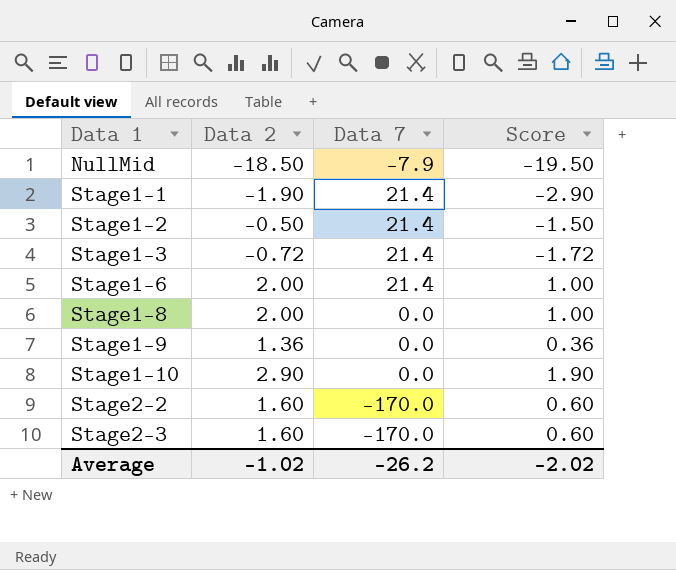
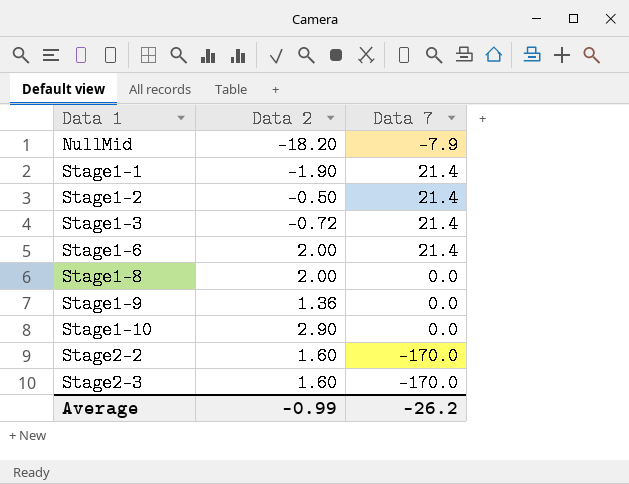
column Score | formula: [Data 2] - 1 -> none
NullMid | Data 2: -18.50 -> -18.20
Average | Data 2: -1.02 -> -0.99

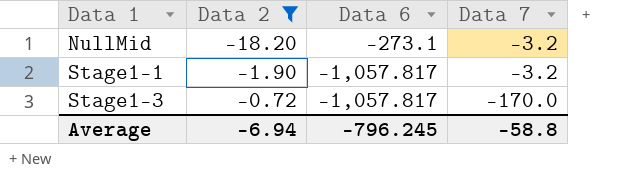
filter: none -> Data 2 <= -0.72
column Data 6 | position: none -> 3
NullMid | Data 7: -7.9 -> -3.2
Stage1-1 | Data 7: 21.4 -> -3.2
Stage1-3 | Data 7: 21.4 -> -170.0
Average | Data 2: -0.99 -> -6.94
Average | Data 7: -26.2 -> -58.8

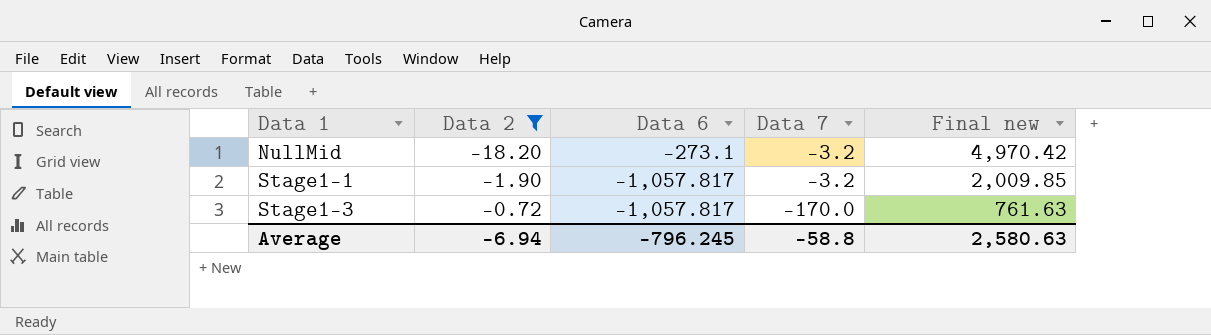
column Final new | formula: none -> [Data 2] * [Data 6]

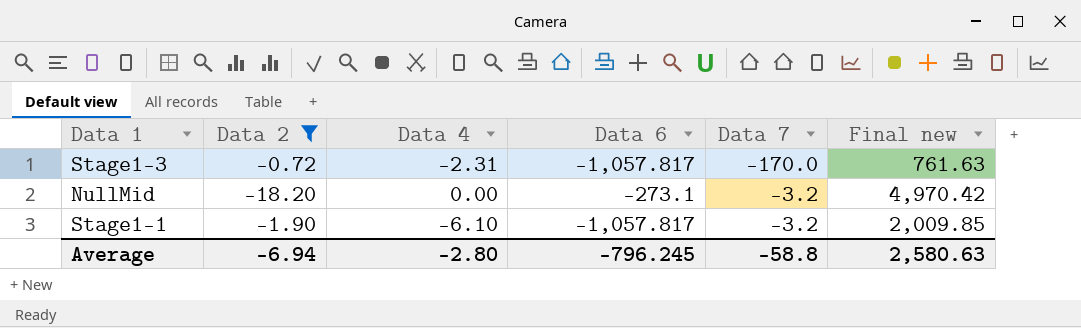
row order: Data 1 ascending -> Data 7 ascending
column Data 4 | position: none -> 3

